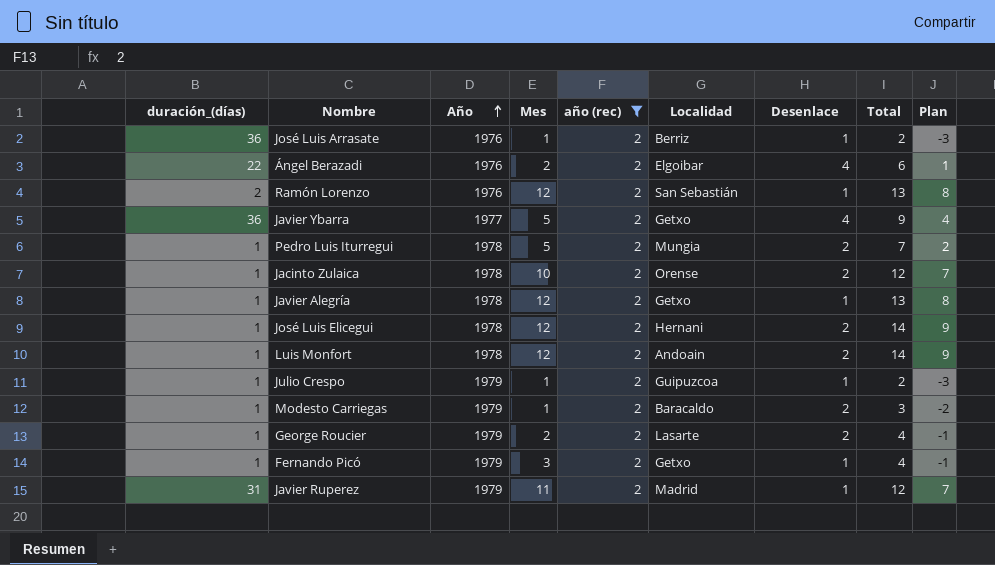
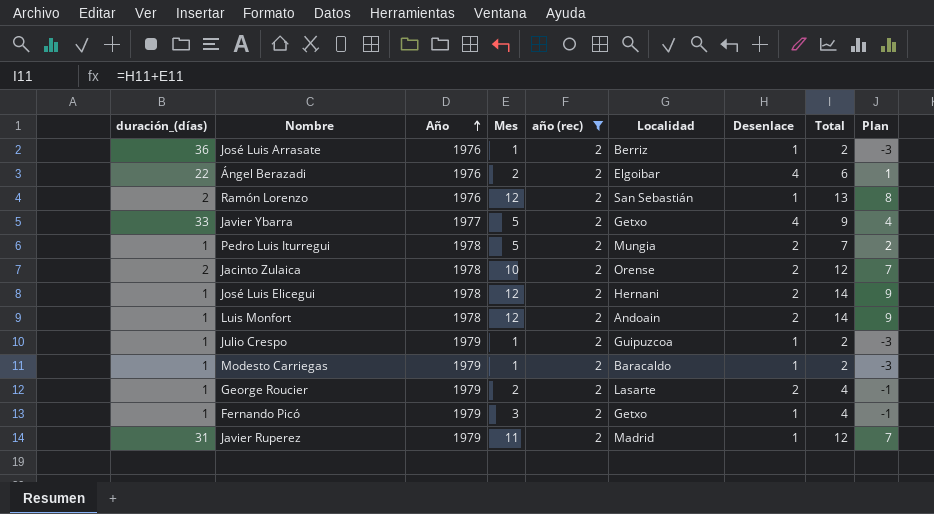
row Javier Alegría: 1 | 1978 | 12 | 2 | Getxo | 1 | 13 | 8 -> none
Javier Ybarra | duración_(días): 36 -> 33
Jacinto Zulaica | duración_(días): 1 -> 2
Modesto Carriegas | Desenlace: 2 -> 1
Modesto Carriegas | Total: 3 -> 2
Modesto Carriegas | Plan: -2 -> -3

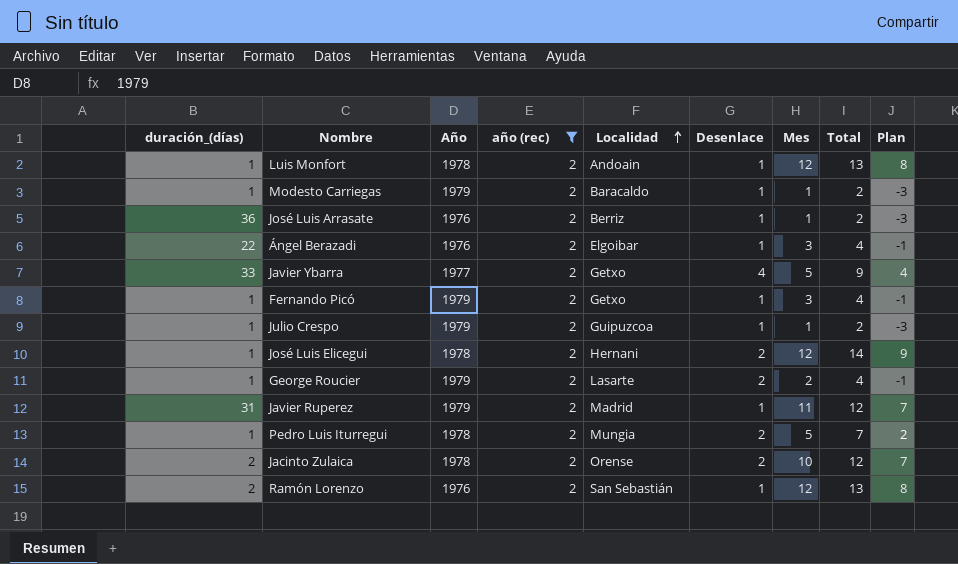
row order: Año ascending -> Localidad ascending
column Mes | position: 4 -> 7
Luis Monfort | Desenlace: 2 -> 1
Luis Monfort | Total: 14 -> 13
Luis Monfort | Plan: 9 -> 8
Ángel Berazadi | Desenlace: 4 -> 1
Ángel Berazadi | Mes: 2 -> 3
Ángel Berazadi | Total: 6 -> 4
Ángel Berazadi | Plan: 1 -> -1

